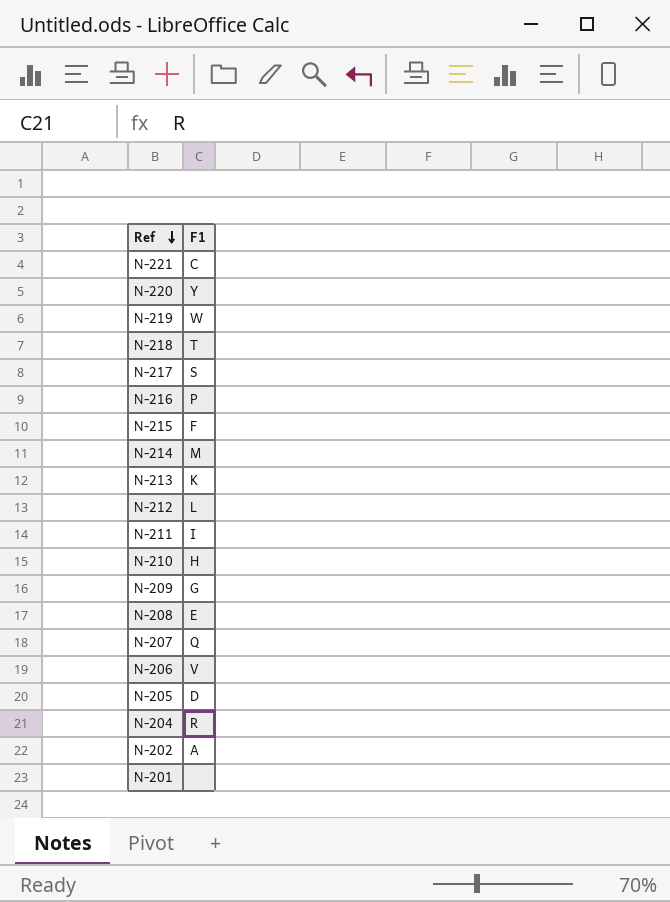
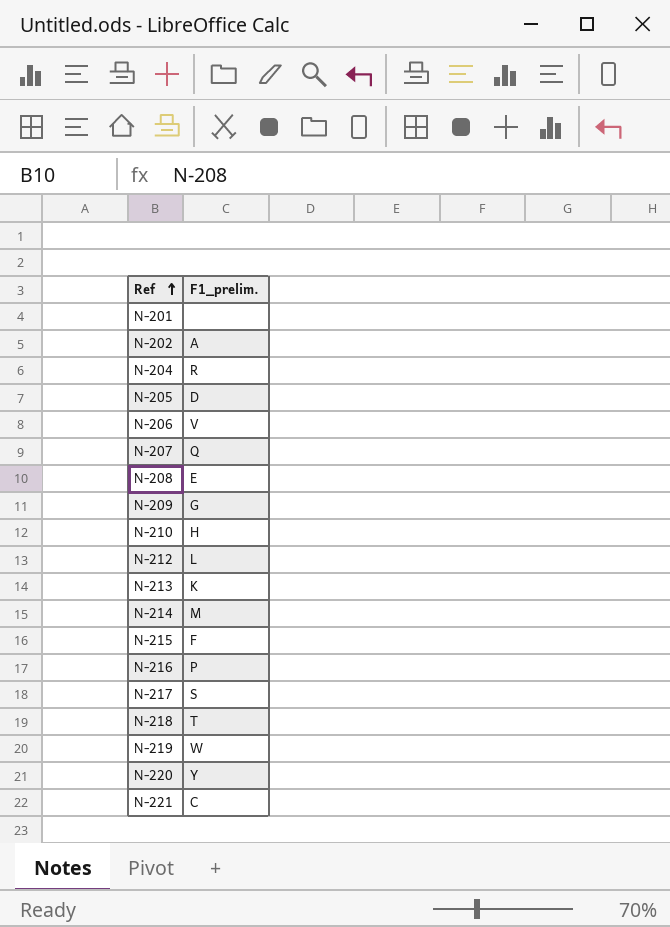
row order: Ref descending -> Ref ascending
column name: F1 -> F1_prelim.
row N-211: I -> none

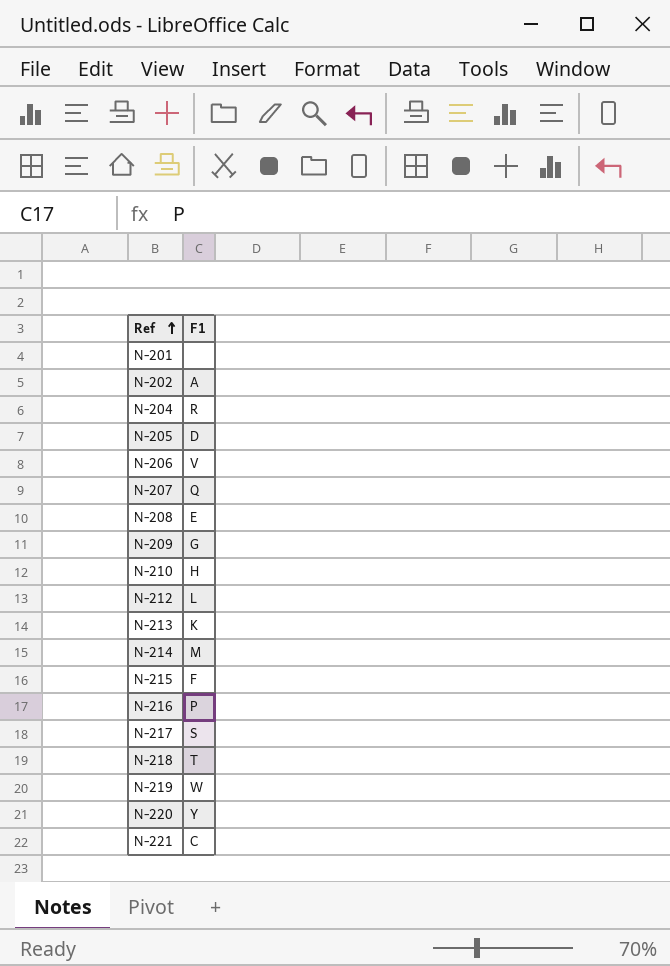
column name: F1_prelim. -> F1

